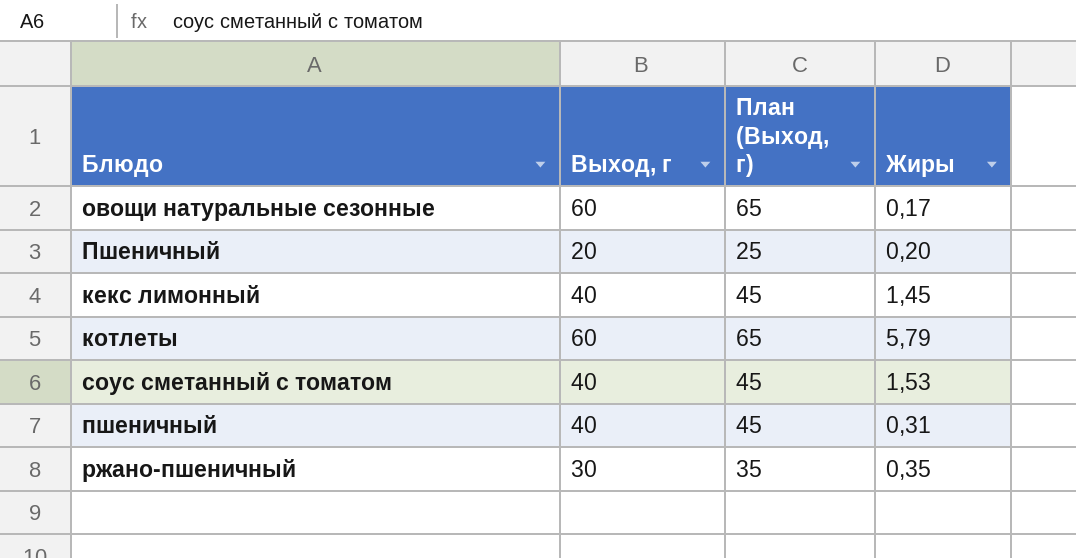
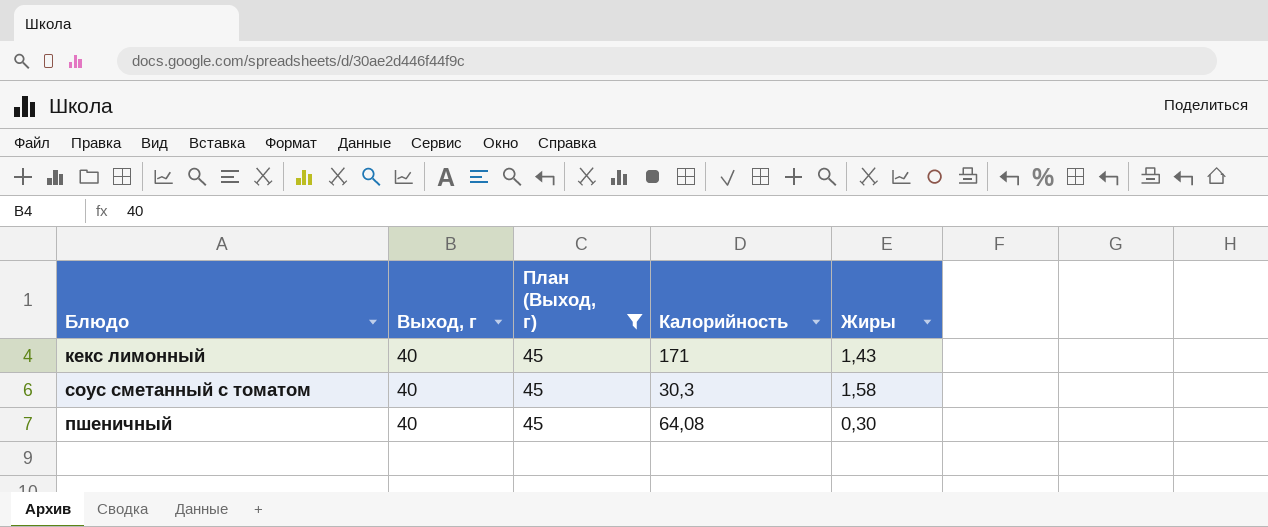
filter: none -> План (Выход, г) = 45
column Калорийность | position: none -> 4
кекс лимонный | Жиры: 1,45 -> 1,43
соус сметанный с томатом | Жиры: 1,53 -> 1,58
пшеничный | Жиры: 0,31 -> 0,30

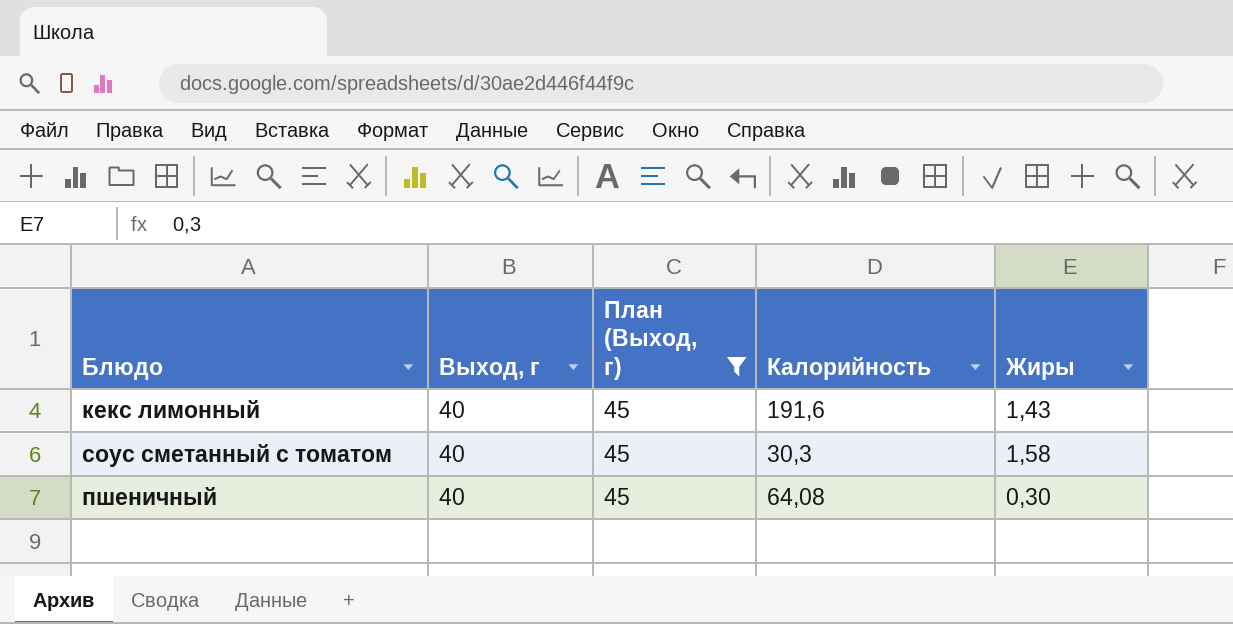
кекс лимонный | Калорийность: 171 -> 191,6

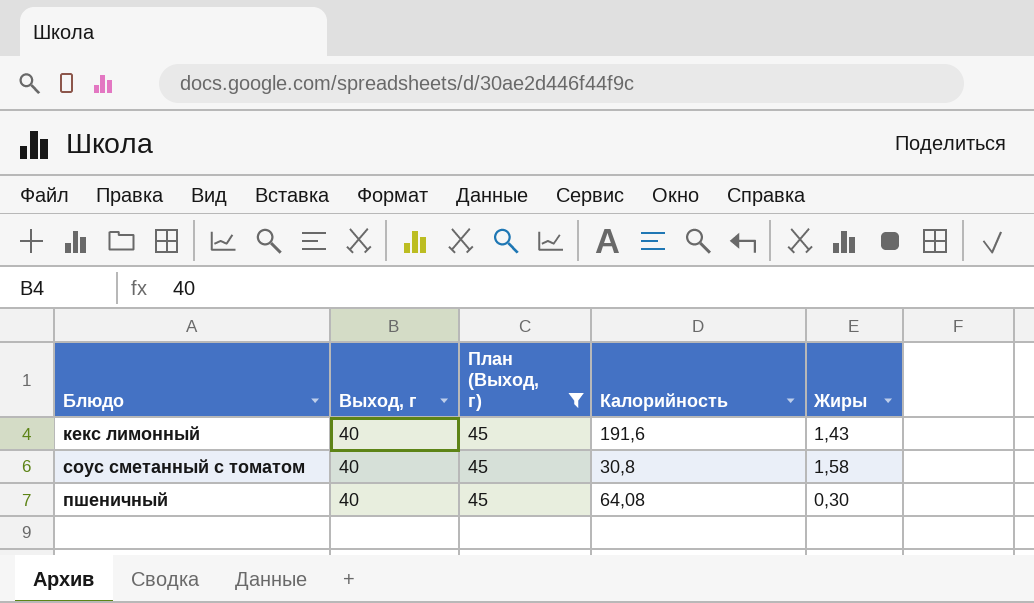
соус сметанный с томатом | Калорийность: 30,3 -> 30,8

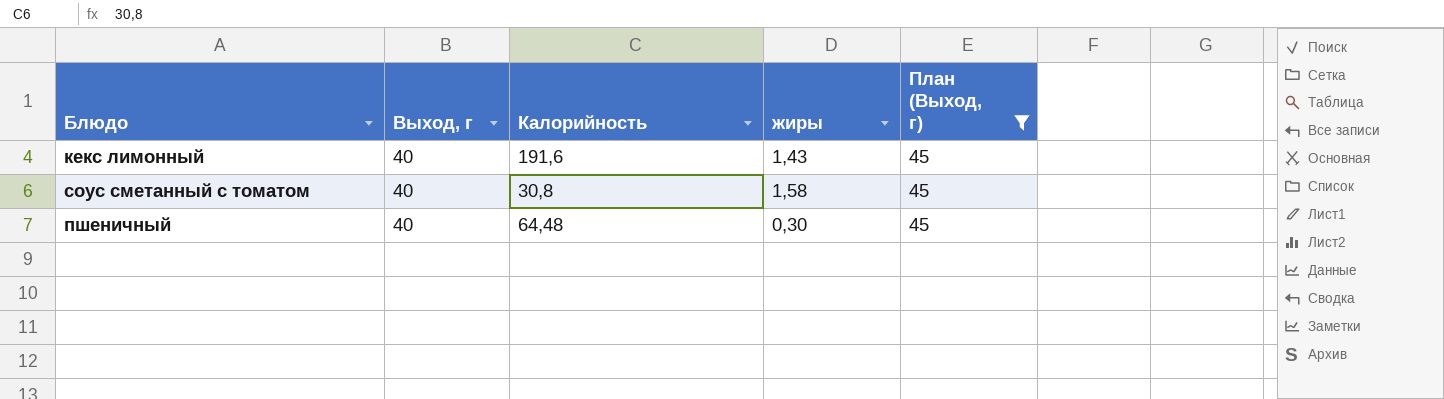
column name: Жиры -> жиры
column План (Выход, г) | position: 3 -> 5
пшеничный | Калорийность: 64,08 -> 64,48

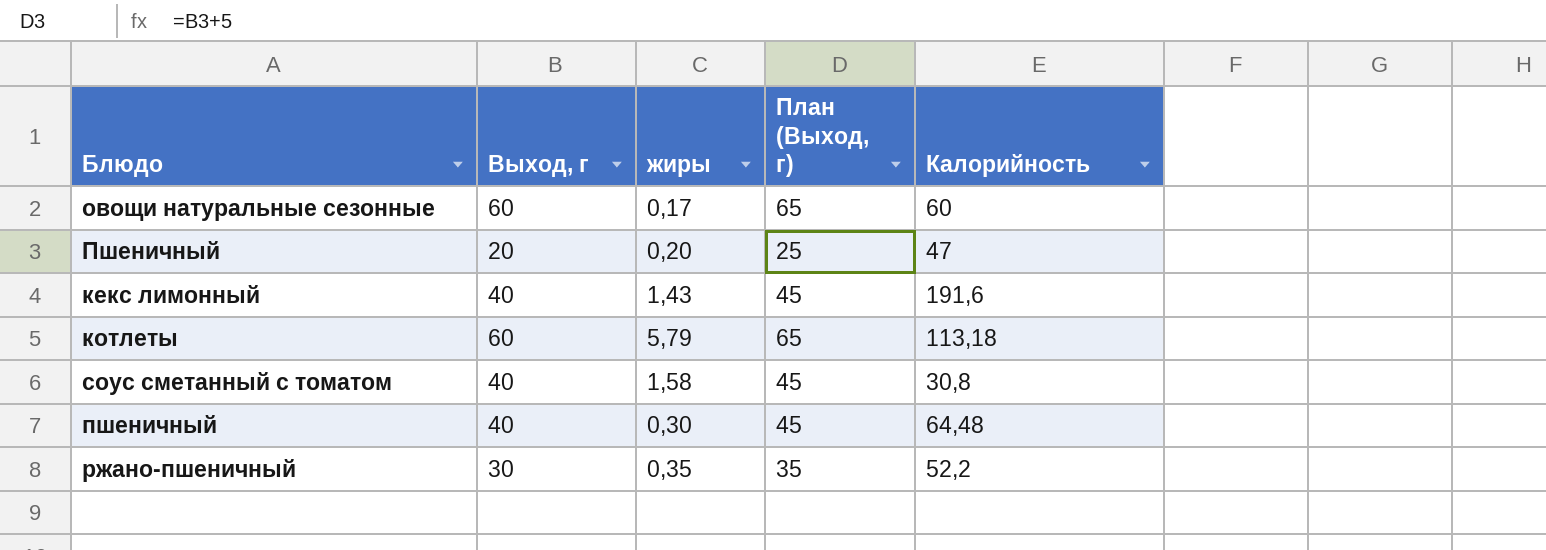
filter: План (Выход, г) = 45 -> none
column Калорийность | position: 3 -> 5

